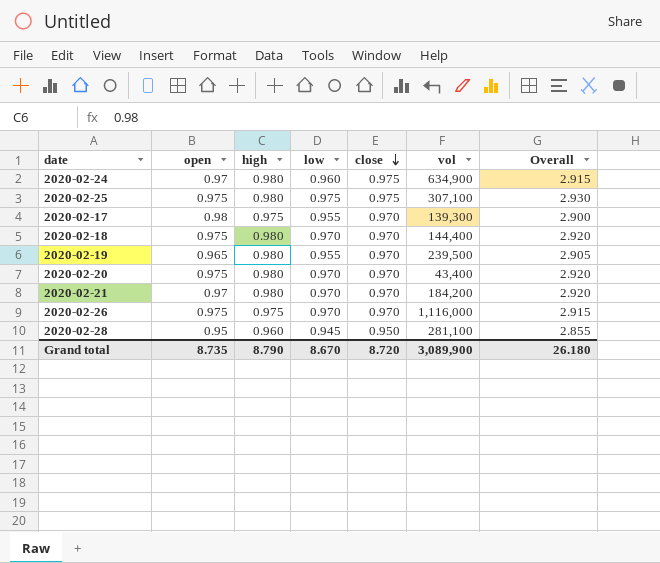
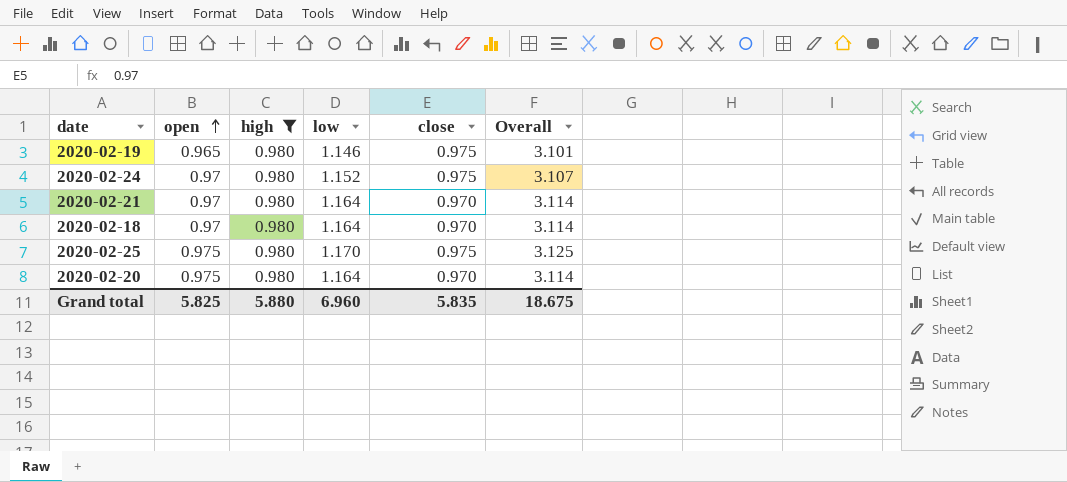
filter: none -> high = 0.980
row order: close descending -> open ascending
column vol | position: 6 -> none
2020-02-19 | low: 0.955 -> 1.146
2020-02-19 | close: 0.970 -> 0.975
2020-02-19 | Overall: 2.905 -> 3.101
2020-02-24 | low: 0.960 -> 1.152
2020-02-24 | Overall: 2.915 -> 3.107
2020-02-21 | low: 0.970 -> 1.164
2020-02-21 | Overall: 2.920 -> 3.114
2020-02-18 | open: 0.975 -> 0.97
2020-02-18 | low: 0.970 -> 1.164
2020-02-18 | Overall: 2.920 -> 3.114
2020-02-25 | low: 0.975 -> 1.170
2020-02-25 | Overall: 2.930 -> 3.125
2020-02-20 | low: 0.970 -> 1.164
2020-02-20 | Overall: 2.920 -> 3.114
Grand total | open: 8.735 -> 5.825
Grand total | high: 8.790 -> 5.880
Grand total | low: 8.670 -> 6.960
Grand total | close: 8.720 -> 5.835
Grand total | Overall: 26.180 -> 18.675

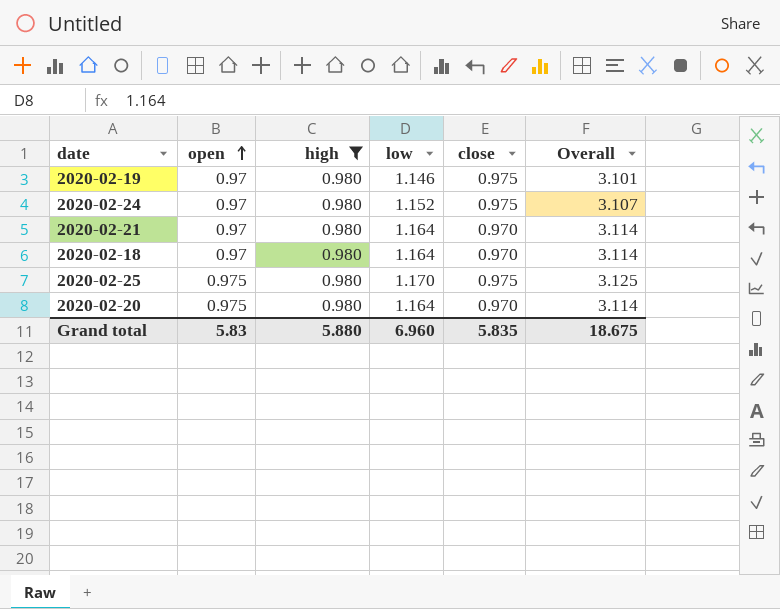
2020-02-19 | open: 0.965 -> 0.97
Grand total | open: 5.825 -> 5.83

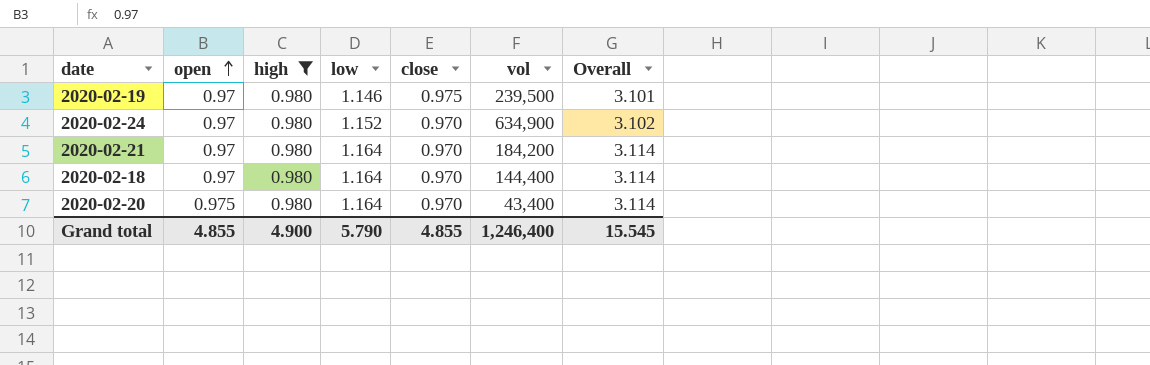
column vol | position: none -> 6
row 2020-02-25: 0.975 | 0.980 | 1.170 | 0.975 | 3.125 -> none
2020-02-24 | close: 0.975 -> 0.970
2020-02-24 | Overall: 3.107 -> 3.102
Grand total | open: 5.83 -> 4.855
Grand total | high: 5.880 -> 4.900
Grand total | low: 6.960 -> 5.790
Grand total | close: 5.835 -> 4.855
Grand total | Overall: 18.675 -> 15.545

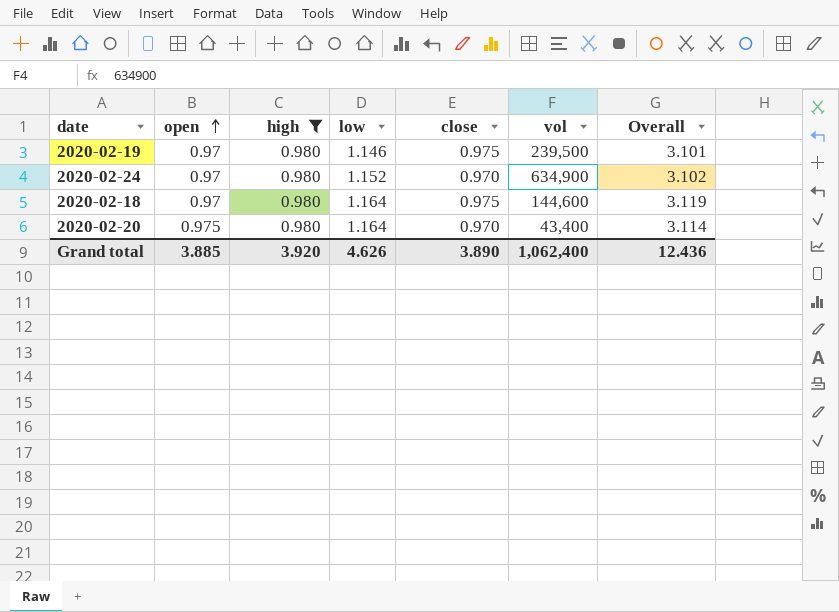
row 2020-02-21: 0.97 | 0.980 | 1.164 | 0.970 | 184,200 | 3.114 -> none
2020-02-18 | close: 0.970 -> 0.975
2020-02-18 | vol: 144,400 -> 144,600
2020-02-18 | Overall: 3.114 -> 3.119
Grand total | open: 4.855 -> 3.885
Grand total | high: 4.900 -> 3.920
Grand total | low: 5.790 -> 4.626
Grand total | close: 4.855 -> 3.890
Grand total | vol: 1,246,400 -> 1,062,400
Grand total | Overall: 15.545 -> 12.436

